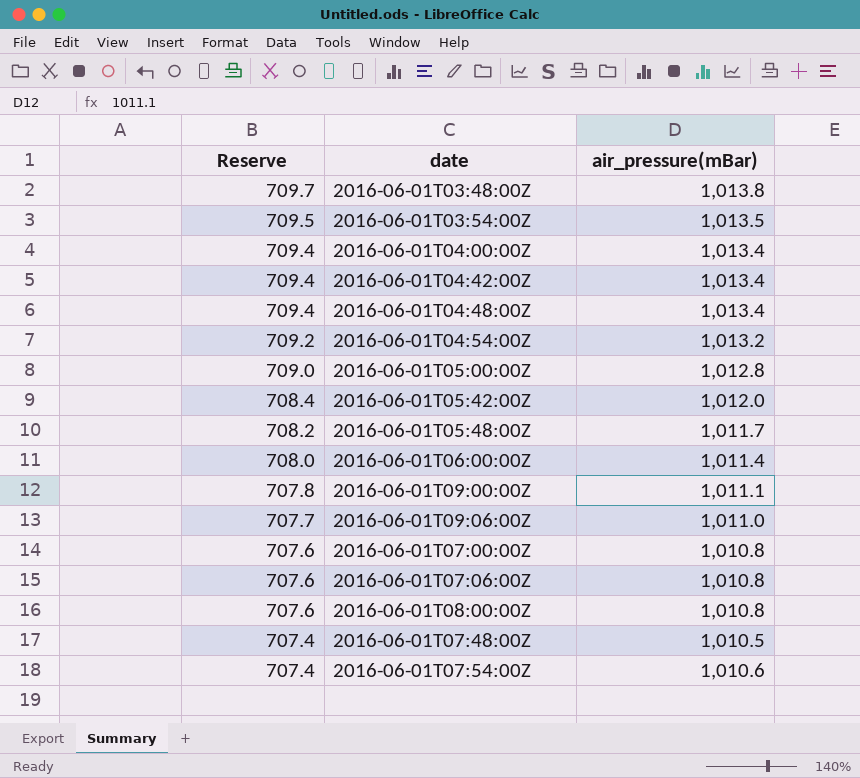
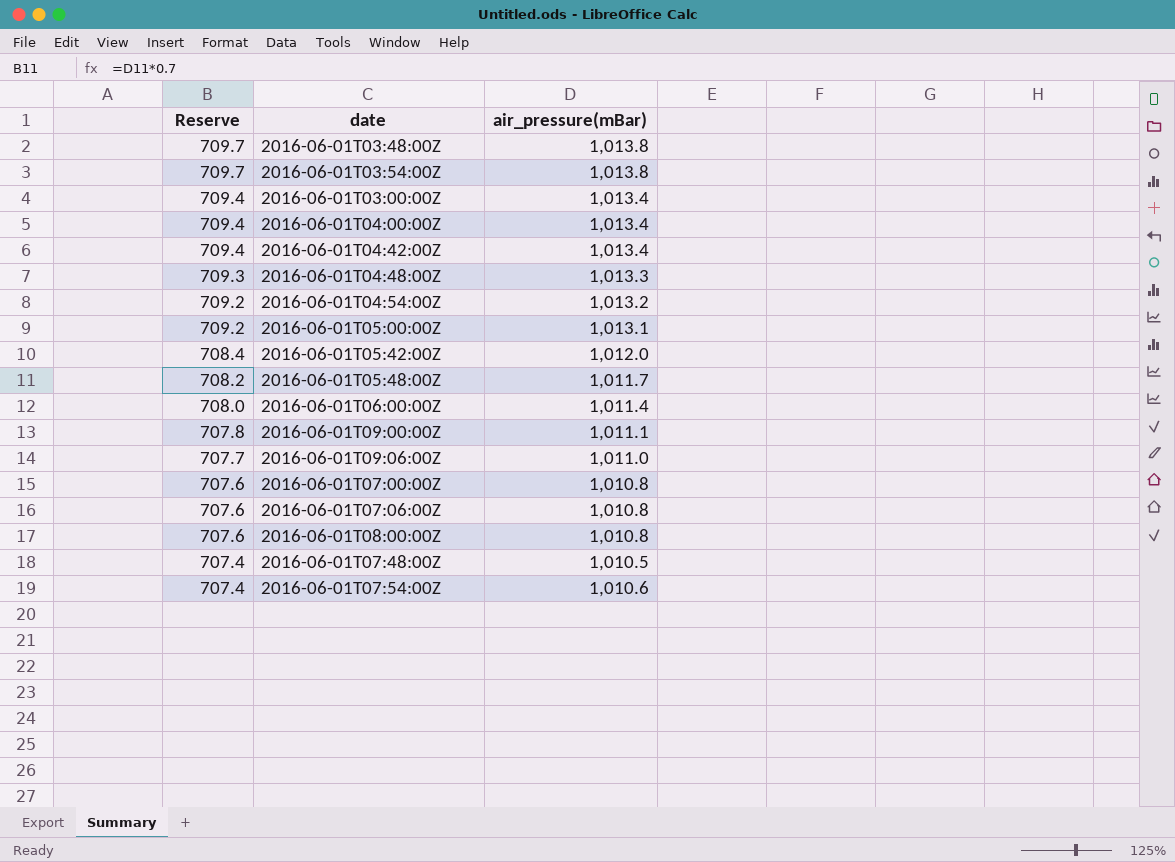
2016-06-01T03:54:00Z | Reserve: 709.5 -> 709.7
2016-06-01T03:54:00Z | air_pressure(mBar): 1,013.5 -> 1,013.8
row 2016-06-01T03:00:00Z: none -> 709.4 | 1,013.4
2016-06-01T04:48:00Z | Reserve: 709.4 -> 709.3
2016-06-01T04:48:00Z | air_pressure(mBar): 1,013.4 -> 1,013.3
2016-06-01T05:00:00Z | Reserve: 709.0 -> 709.2
2016-06-01T05:00:00Z | air_pressure(mBar): 1,012.8 -> 1,013.1

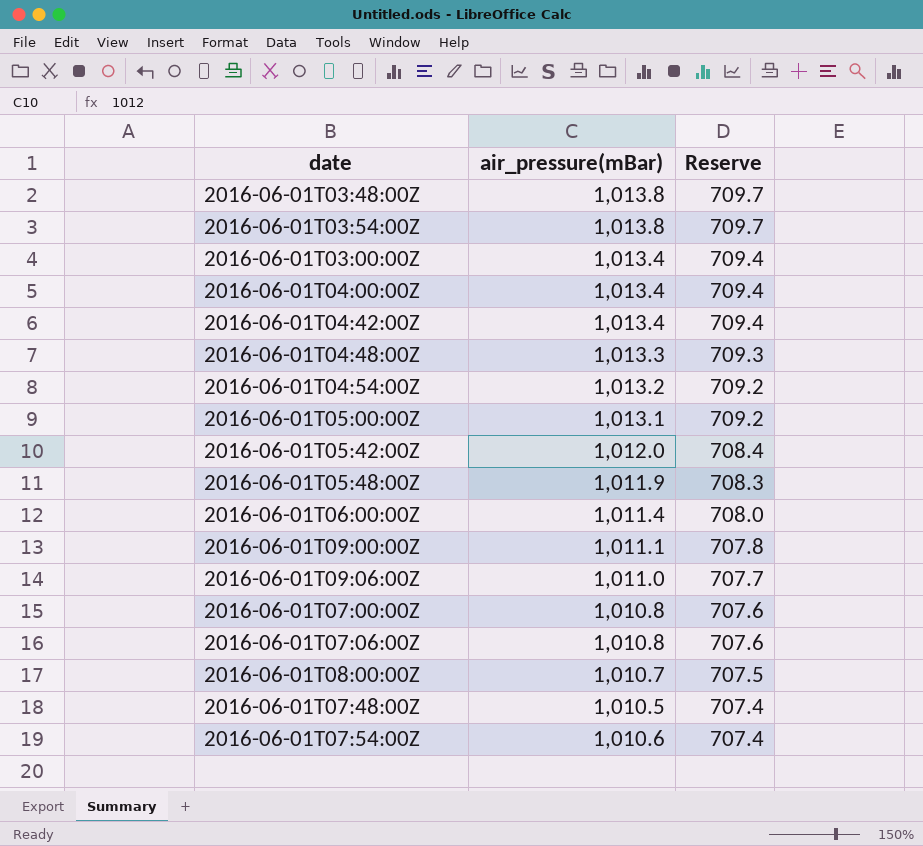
column Reserve | position: 1 -> 3
2016-06-01T05:48:00Z | air_pressure(mBar): 1,011.7 -> 1,011.9
2016-06-01T05:48:00Z | Reserve: 708.2 -> 708.3
2016-06-01T08:00:00Z | air_pressure(mBar): 1,010.8 -> 1,010.7
2016-06-01T08:00:00Z | Reserve: 707.6 -> 707.5

